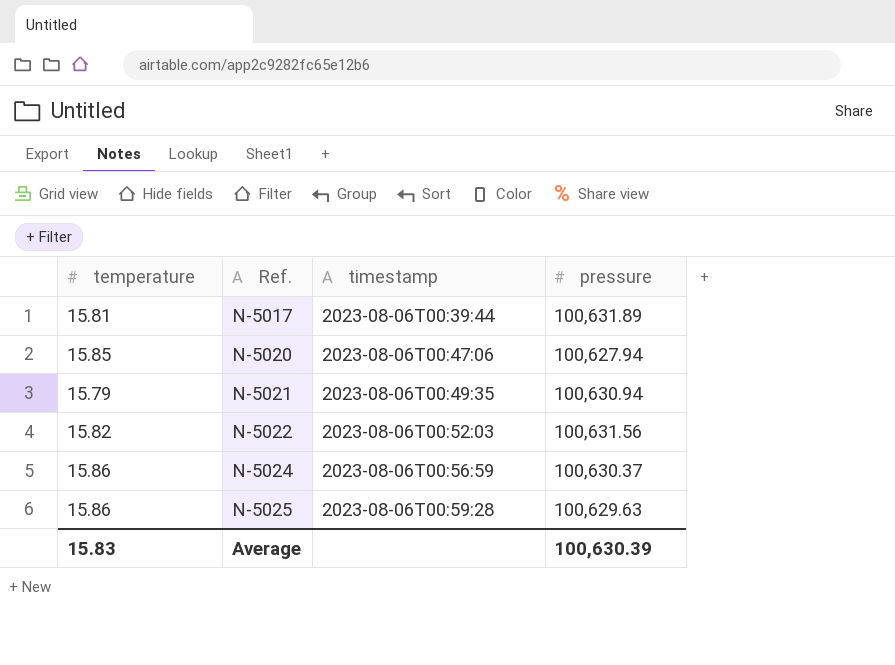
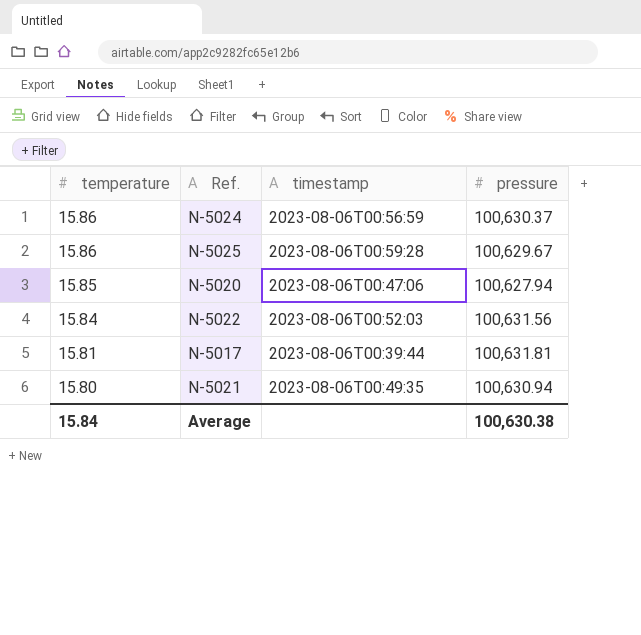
row order: Ref. ascending -> temperature descending
N-5025 | pressure: 100,629.63 -> 100,629.67
N-5022 | temperature: 15.82 -> 15.84
N-5017 | pressure: 100,631.89 -> 100,631.81
N-5021 | temperature: 15.79 -> 15.80
Average | temperature: 15.83 -> 15.84
Average | pressure: 100,630.39 -> 100,630.38

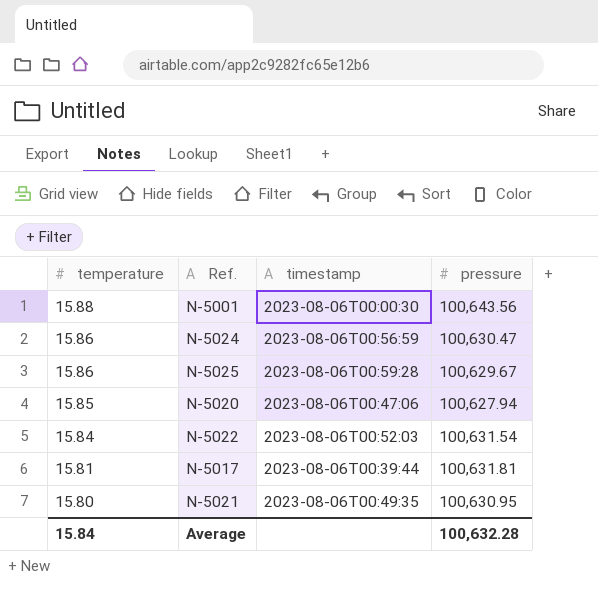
row N-5001: none -> 15.88 | 2023-08-06T00:00:30 | 100,643.56
N-5024 | pressure: 100,630.37 -> 100,630.47
N-5022 | pressure: 100,631.56 -> 100,631.54
N-5021 | pressure: 100,630.94 -> 100,630.95
Average | pressure: 100,630.38 -> 100,632.28

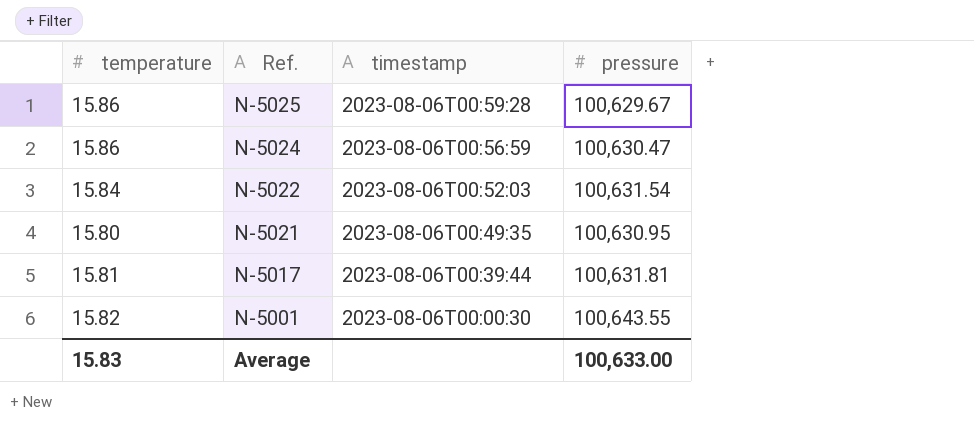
row order: temperature descending -> Ref. descending
row N-5020: 15.85 | 2023-08-06T00:47:06 | 100,627.94 -> none
N-5001 | temperature: 15.88 -> 15.82
N-5001 | pressure: 100,643.56 -> 100,643.55
Average | temperature: 15.84 -> 15.83
Average | pressure: 100,632.28 -> 100,633.00

